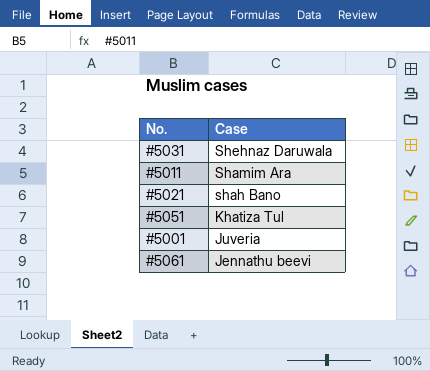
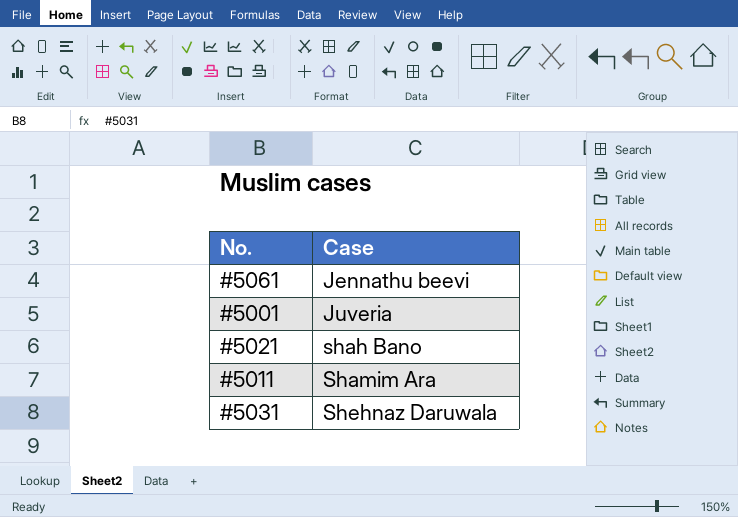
row order: Case descending -> Case ascending
row #5051: Khatiza Tul -> none

